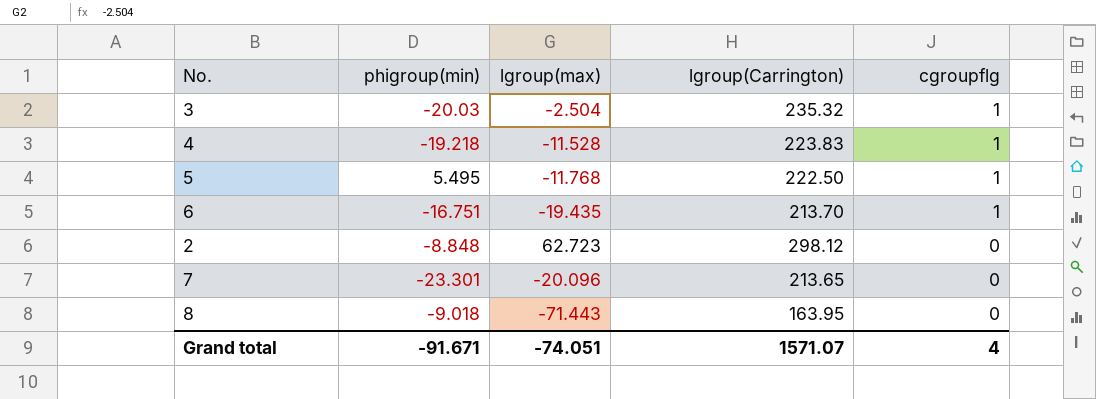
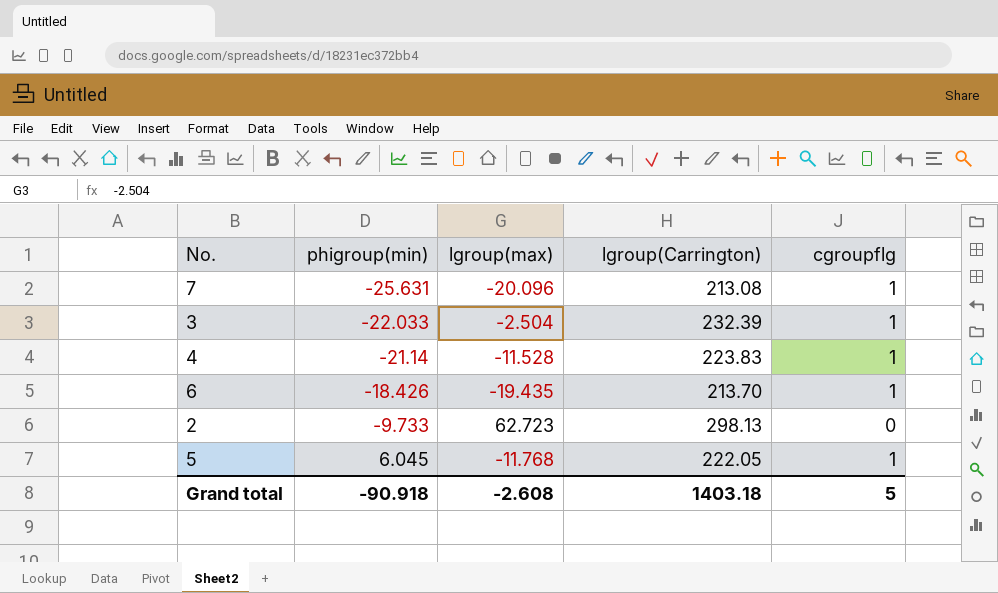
row order: cgroupflg descending -> phigroup(min) ascending
row 8: -9.018 | -71.443 | 163.95 | 0 -> none
7 | phigroup(min): -23.301 -> -25.631
7 | lgroup(Carrington): 213.65 -> 213.08
7 | cgroupflg: 0 -> 1
3 | phigroup(min): -20.03 -> -22.033
3 | lgroup(Carrington): 235.32 -> 232.39
4 | phigroup(min): -19.218 -> -21.14
6 | phigroup(min): -16.751 -> -18.426
2 | phigroup(min): -8.848 -> -9.733
2 | lgroup(Carrington): 298.12 -> 298.13
5 | phigroup(min): 5.495 -> 6.045
5 | lgroup(Carrington): 222.50 -> 222.05
Grand total | phigroup(min): -91.671 -> -90.918
Grand total | lgroup(max): -74.051 -> -2.608
Grand total | lgroup(Carrington): 1571.07 -> 1403.18
Grand total | cgroupflg: 4 -> 5

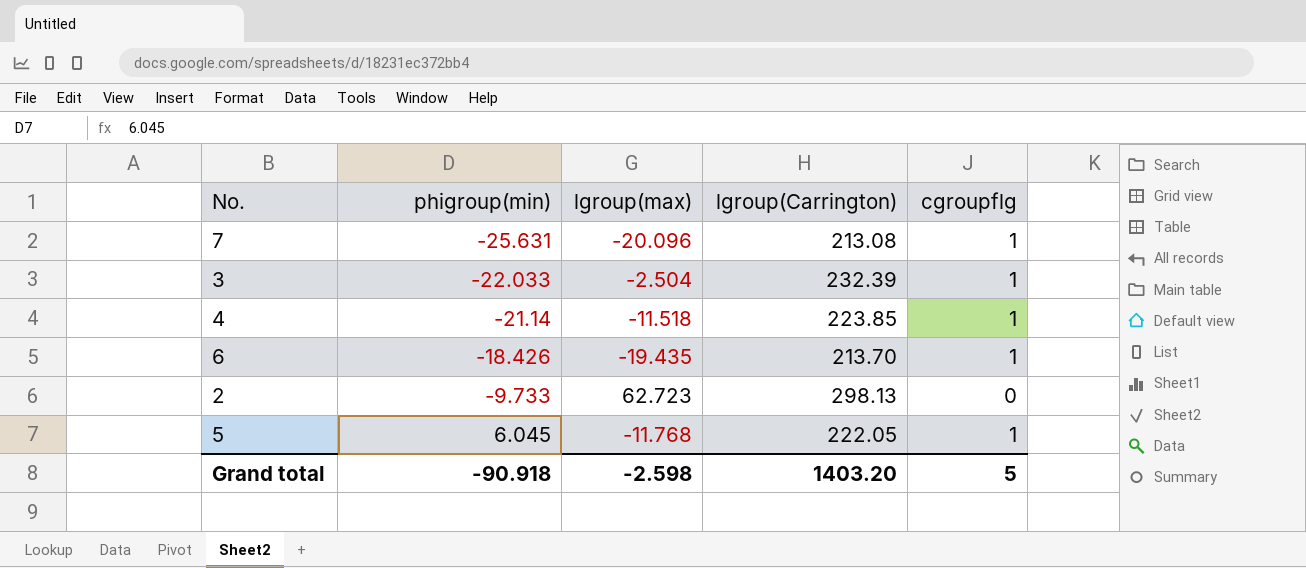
4 | lgroup(max): -11.528 -> -11.518
4 | lgroup(Carrington): 223.83 -> 223.85
Grand total | lgroup(max): -2.608 -> -2.598
Grand total | lgroup(Carrington): 1403.18 -> 1403.20

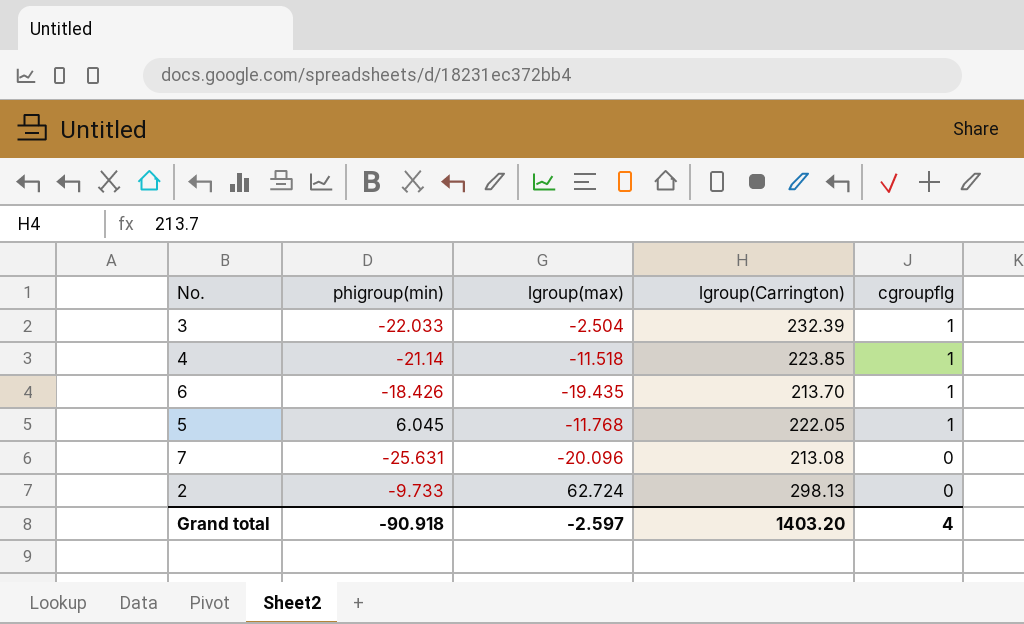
row order: phigroup(min) ascending -> cgroupflg descending
7 | cgroupflg: 1 -> 0
2 | lgroup(max): 62.723 -> 62.724
Grand total | lgroup(max): -2.598 -> -2.597
Grand total | cgroupflg: 5 -> 4

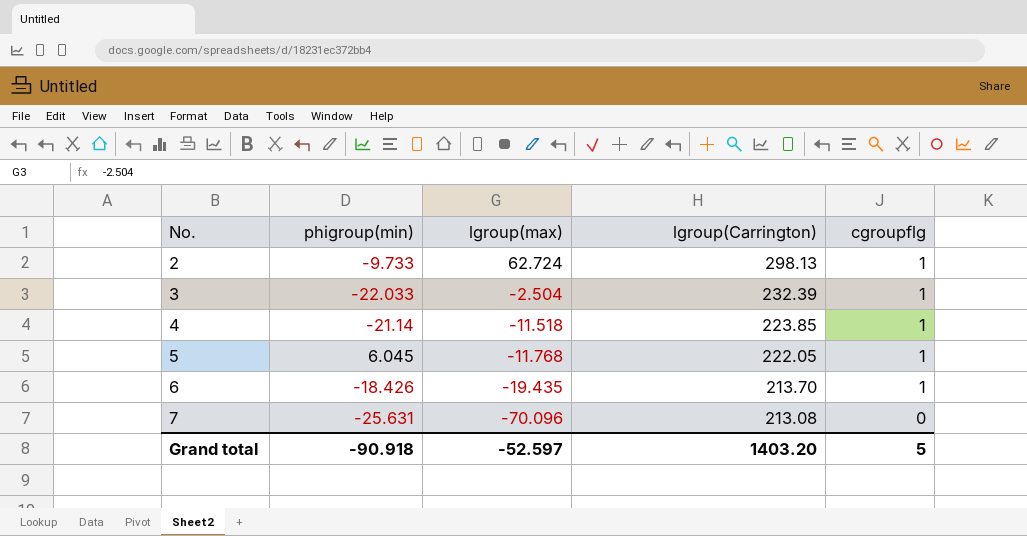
row order: cgroupflg descending -> No. ascending
2 | cgroupflg: 0 -> 1
7 | lgroup(max): -20.096 -> -70.096
Grand total | lgroup(max): -2.597 -> -52.597
Grand total | cgroupflg: 4 -> 5

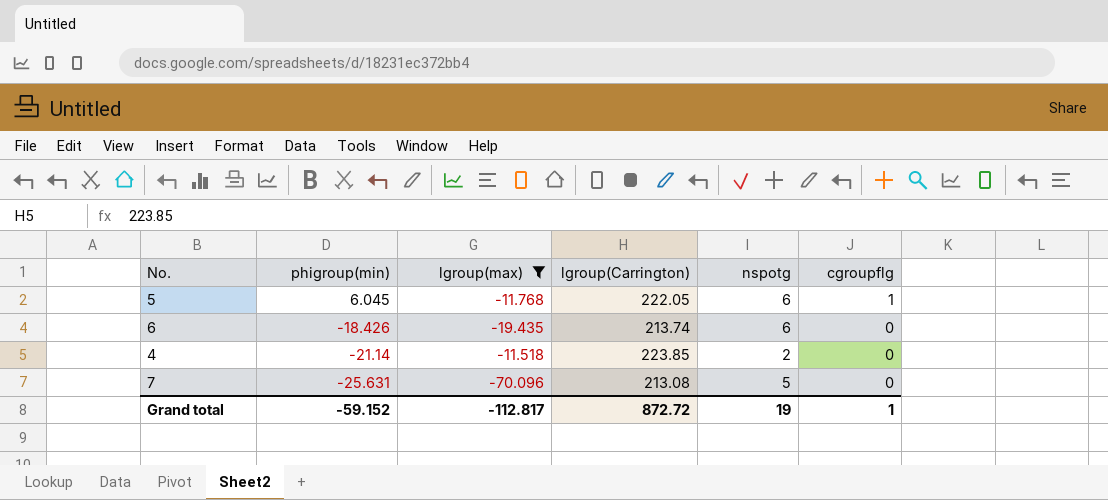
filter: none -> lgroup(max) <= -11.518
row order: No. ascending -> phigroup(min) descending
column nspotg | position: none -> 5
6 | lgroup(Carrington): 213.70 -> 213.74
6 | cgroupflg: 1 -> 0
4 | cgroupflg: 1 -> 0
Grand total | phigroup(min): -90.918 -> -59.152
Grand total | lgroup(max): -52.597 -> -112.817
Grand total | lgroup(Carrington): 1403.20 -> 872.72
Grand total | cgroupflg: 5 -> 1

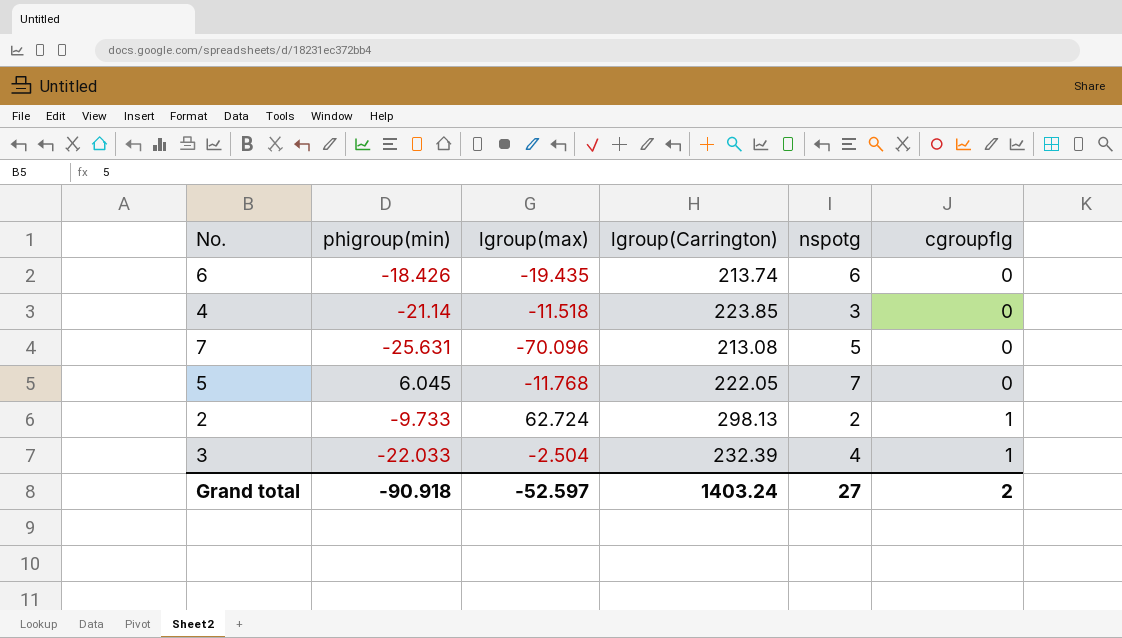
filter: lgroup(max) <= -11.518 -> none
row order: phigroup(min) descending -> cgroupflg ascending
4 | nspotg: 2 -> 3
5 | nspotg: 6 -> 7
5 | cgroupflg: 1 -> 0
Grand total | phigroup(min): -59.152 -> -90.918
Grand total | lgroup(max): -112.817 -> -52.597
Grand total | lgroup(Carrington): 872.72 -> 1403.24
Grand total | nspotg: 19 -> 27
Grand total | cgroupflg: 1 -> 2

